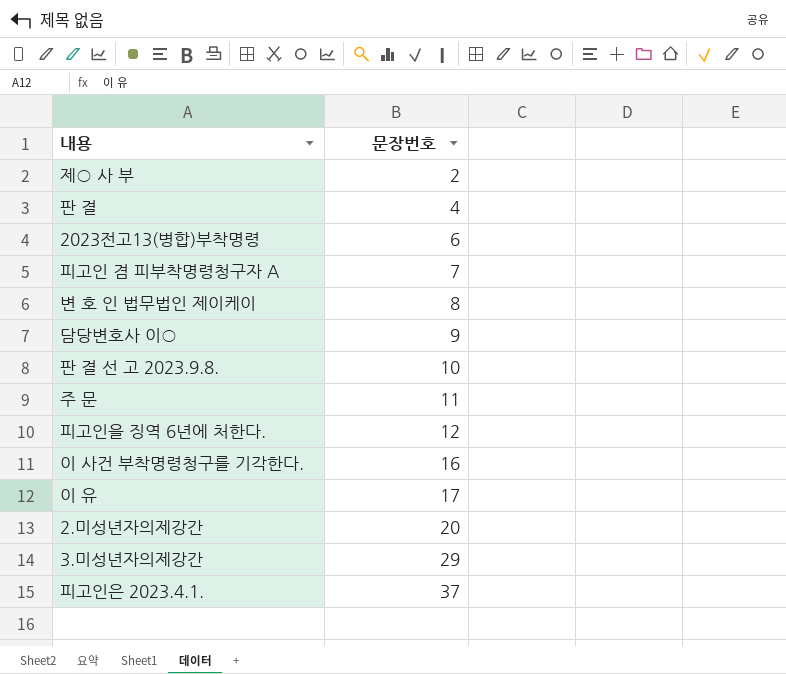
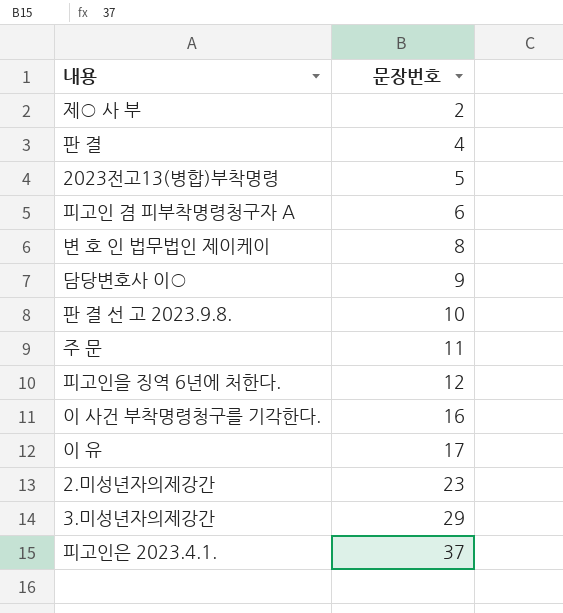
2023전고13(병합)부착명령 | 문장번호: 6 -> 5
피고인 겸 피부착명령청구자 A | 문장번호: 7 -> 6
2.미성년자의제강간 | 문장번호: 20 -> 23

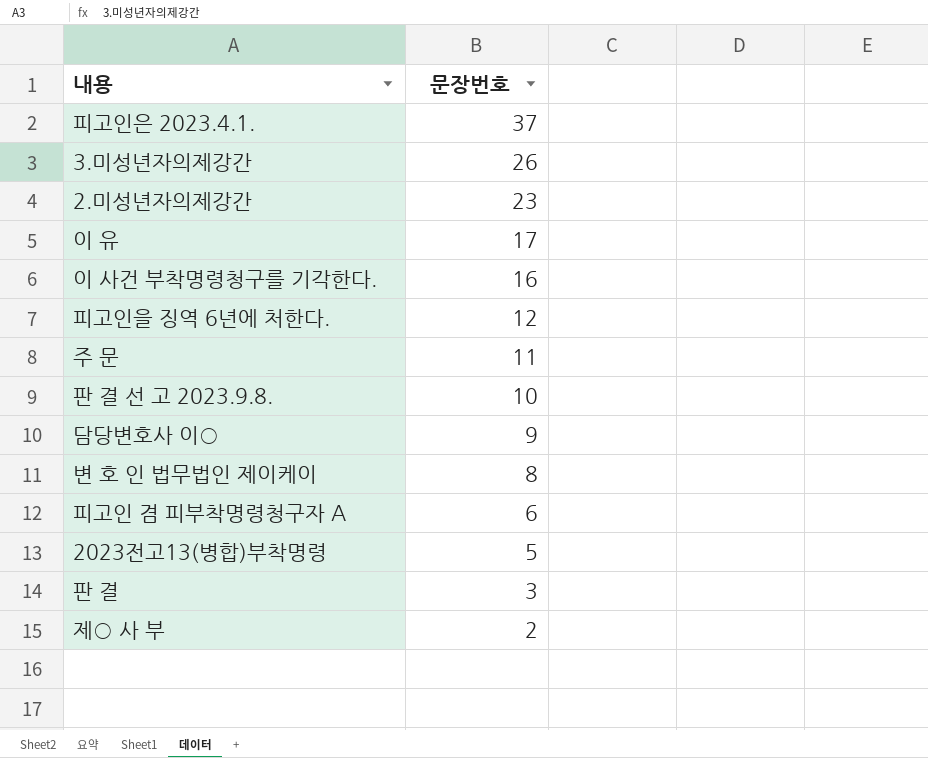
row order: 문장번호 ascending -> 문장번호 descending
3.미성년자의제강간 | 문장번호: 29 -> 26
판 결 | 문장번호: 4 -> 3

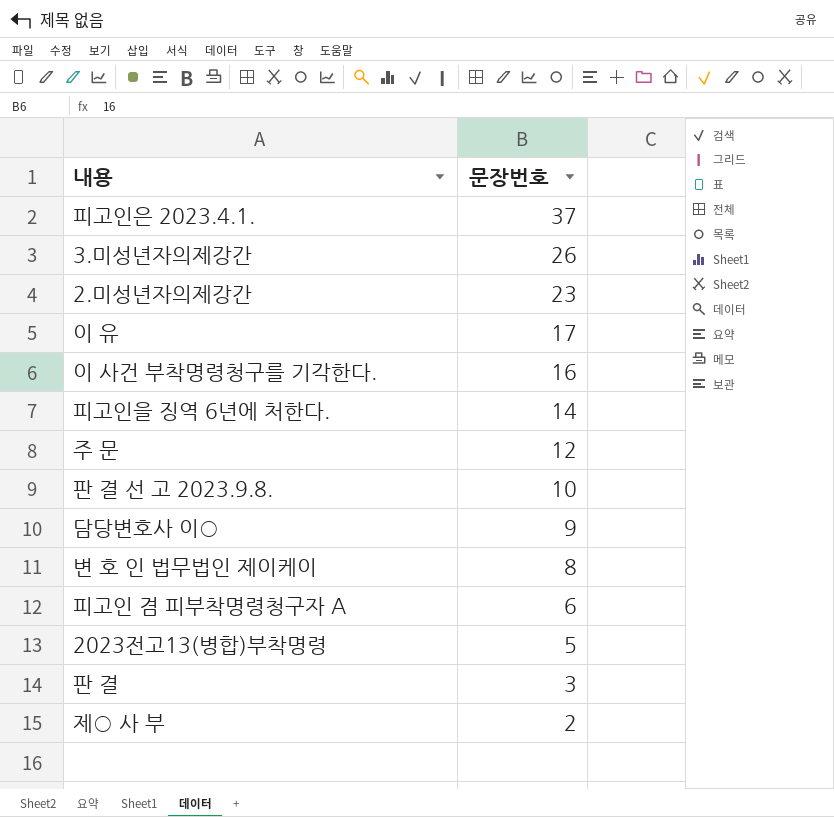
피고인을 징역 6년에 처한다. | 문장번호: 12 -> 14
주 문 | 문장번호: 11 -> 12

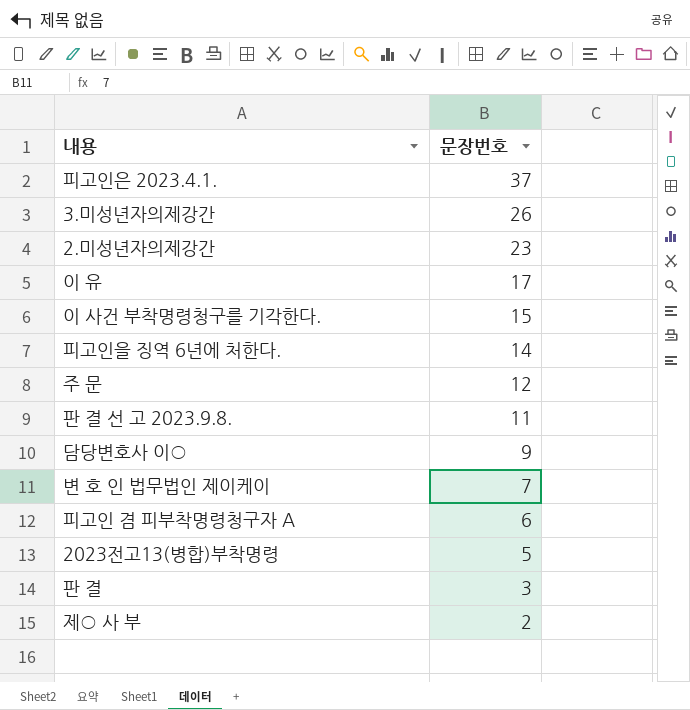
이 사건 부착명령청구를 기각한다. | 문장번호: 16 -> 15
판 결 선 고 2023.9.8. | 문장번호: 10 -> 11
변 호 인 법무법인 제이케이 | 문장번호: 8 -> 7

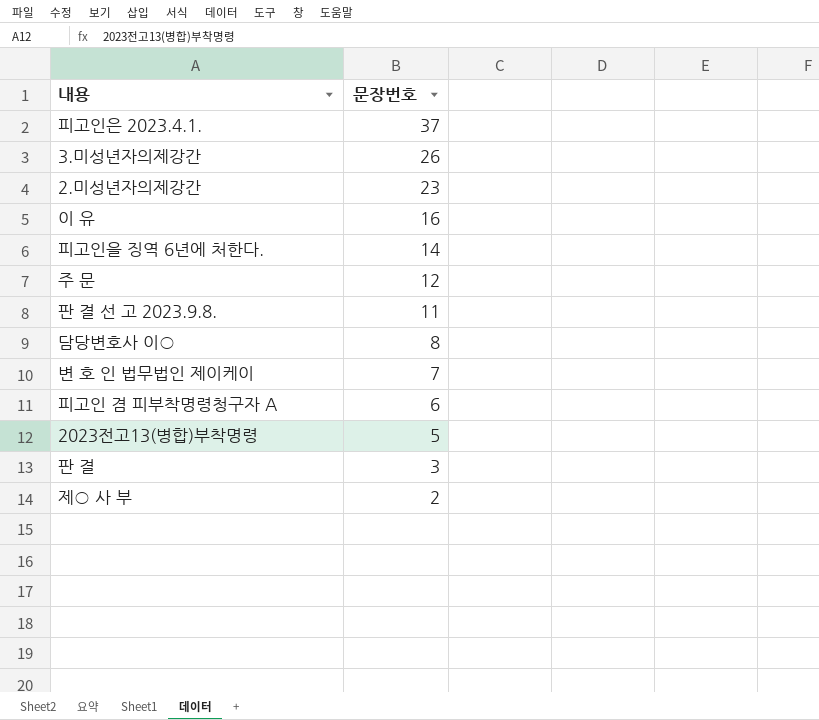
row 이 사건 부착명령청구를 기각한다.: 15 -> none
이 유 | 문장번호: 17 -> 16
담당변호사 이○ | 문장번호: 9 -> 8

